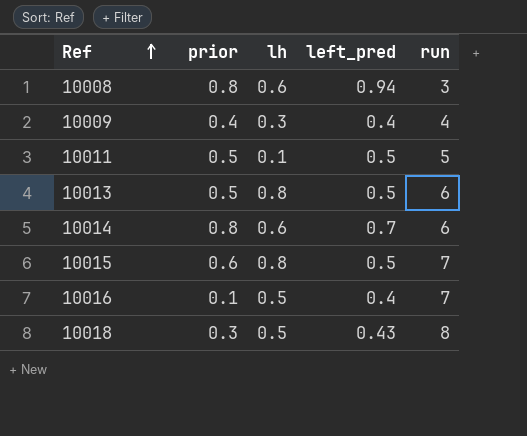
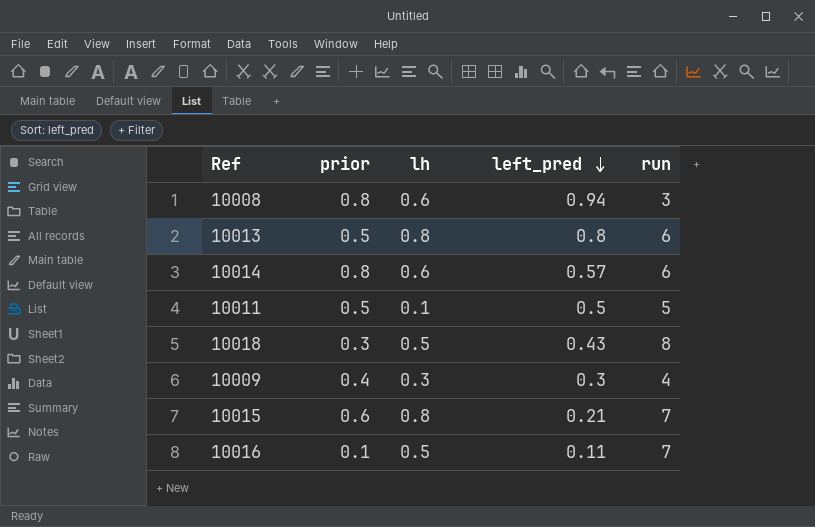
row order: Ref ascending -> left_pred descending
10013 | left_pred: 0.5 -> 0.8
10014 | left_pred: 0.7 -> 0.57
10009 | left_pred: 0.4 -> 0.3
10015 | left_pred: 0.5 -> 0.21
10016 | left_pred: 0.4 -> 0.11

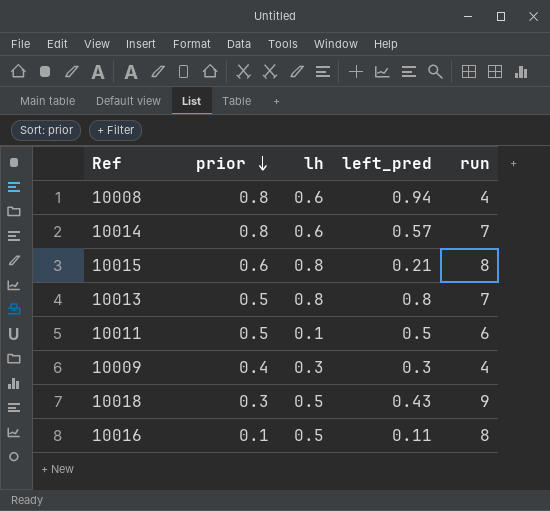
row order: left_pred descending -> prior descending
10008 | run: 3 -> 4
10014 | run: 6 -> 7
10015 | run: 7 -> 8
10013 | run: 6 -> 7
10011 | run: 5 -> 6
10018 | run: 8 -> 9
10016 | run: 7 -> 8

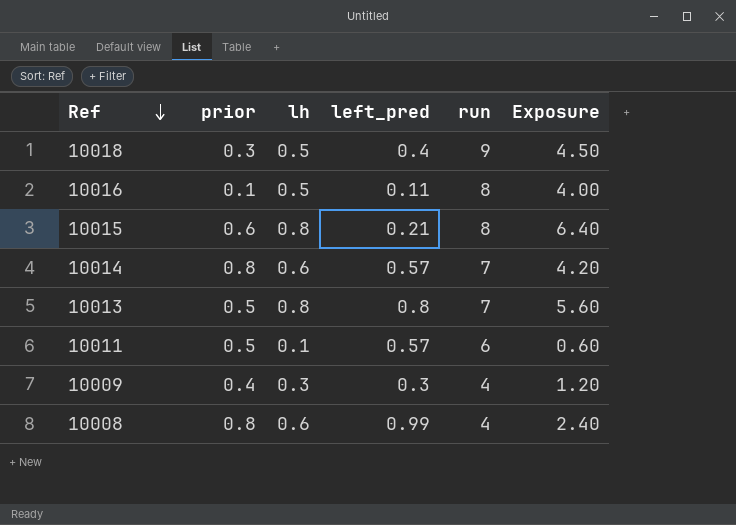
row order: prior descending -> Ref descending
column Exposure | formula: none -> [lh] * [run]
10018 | left_pred: 0.43 -> 0.4
10011 | left_pred: 0.5 -> 0.57
10008 | left_pred: 0.94 -> 0.99

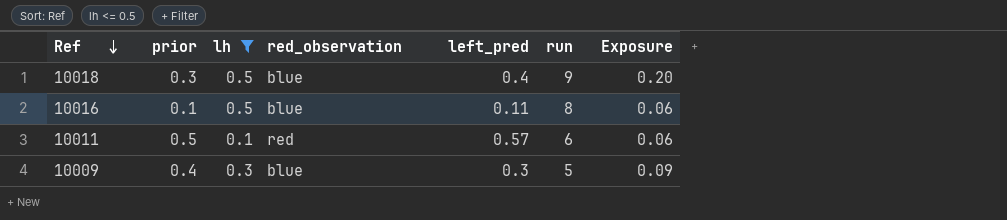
filter: none -> lh <= 0.5
column red_observation | position: none -> 4
column Exposure | formula: [lh] * [run] -> [lh] * [left_pred]
10009 | run: 4 -> 5

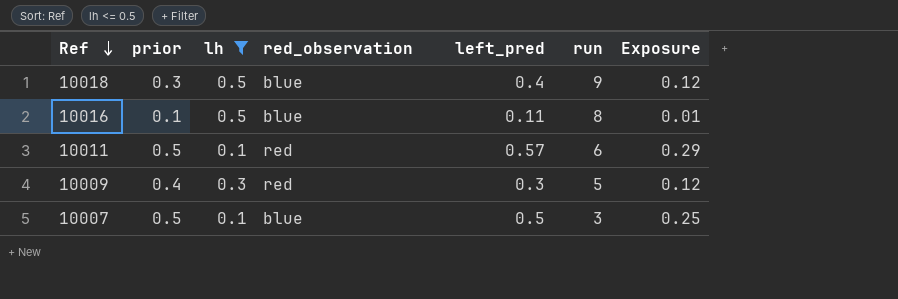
column Exposure | formula: [lh] * [left_pred] -> [prior] * [left_pred]
10009 | red_observation: blue -> red
row 10007: none -> 0.5 | 0.1 | blue | 0.5 | 3 | 0.25

